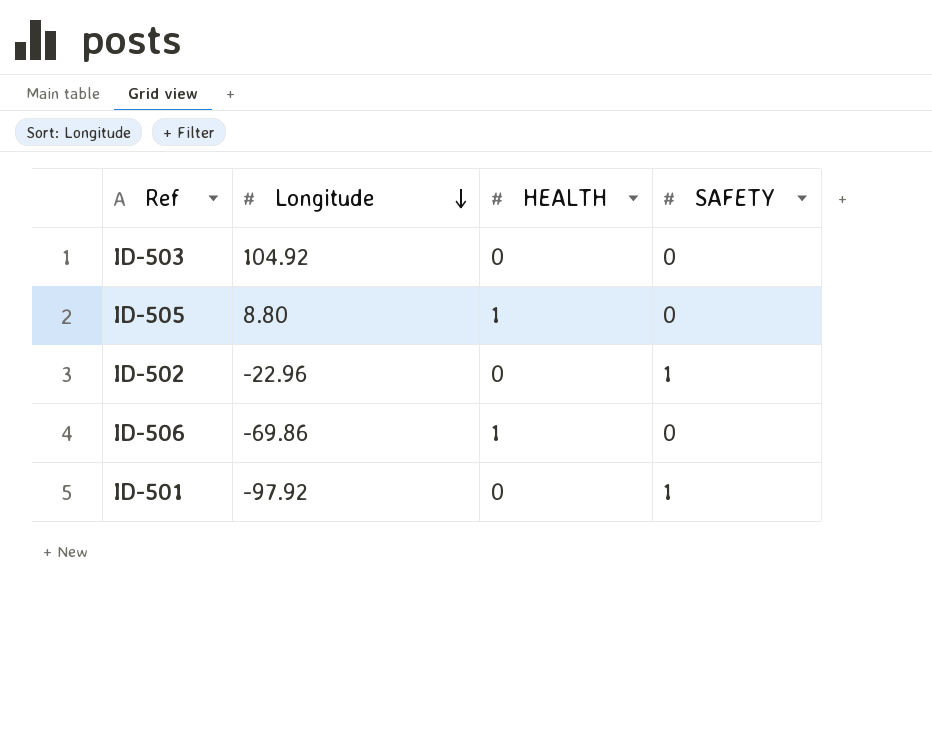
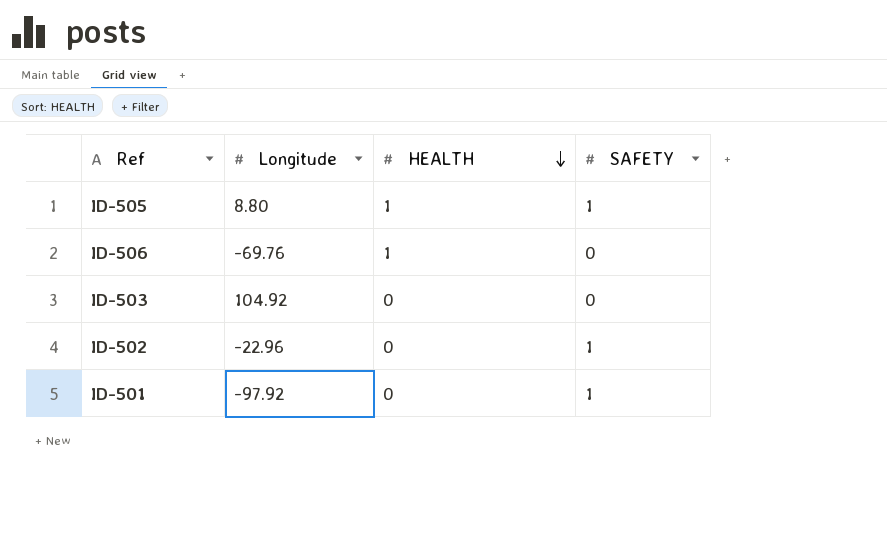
row order: Longitude descending -> HEALTH descending
ID-505 | SAFETY: 0 -> 1
ID-506 | Longitude: -69.86 -> -69.76

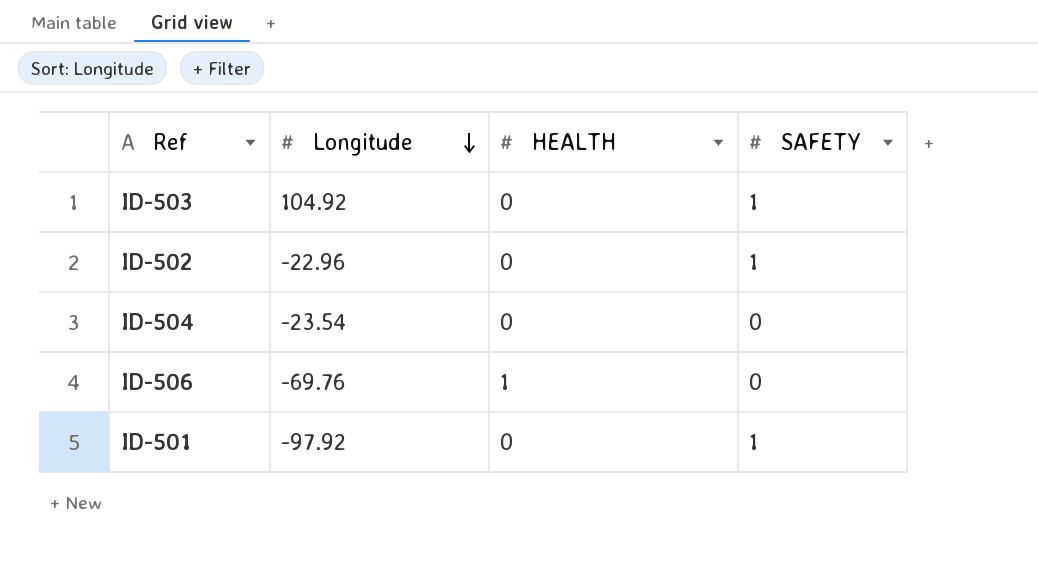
row order: HEALTH descending -> Longitude descending
row ID-505: 8.80 | 1 | 1 -> none
ID-503 | SAFETY: 0 -> 1
row ID-504: none -> -23.54 | 0 | 0

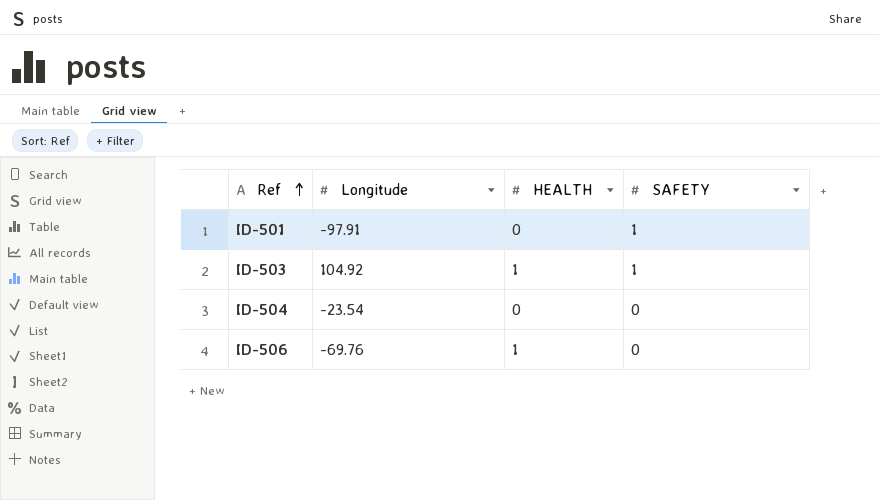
row order: Longitude descending -> Ref ascending
row ID-502: -22.96 | 0 | 1 -> none
ID-501 | Longitude: -97.92 -> -97.91
ID-503 | HEALTH: 0 -> 1

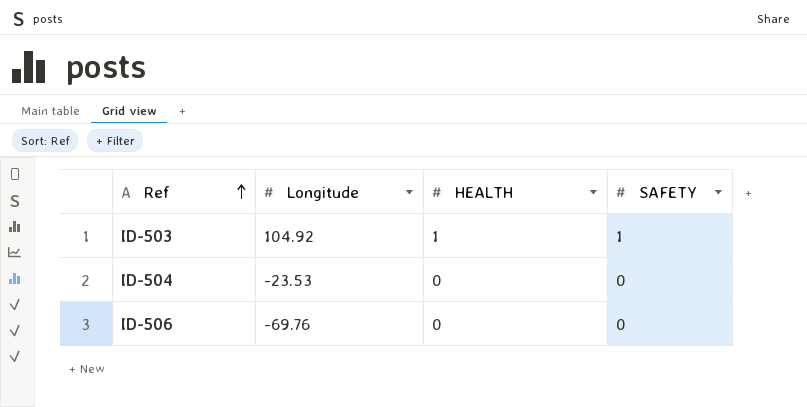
row ID-501: -97.91 | 0 | 1 -> none
ID-504 | Longitude: -23.54 -> -23.53
ID-506 | HEALTH: 1 -> 0

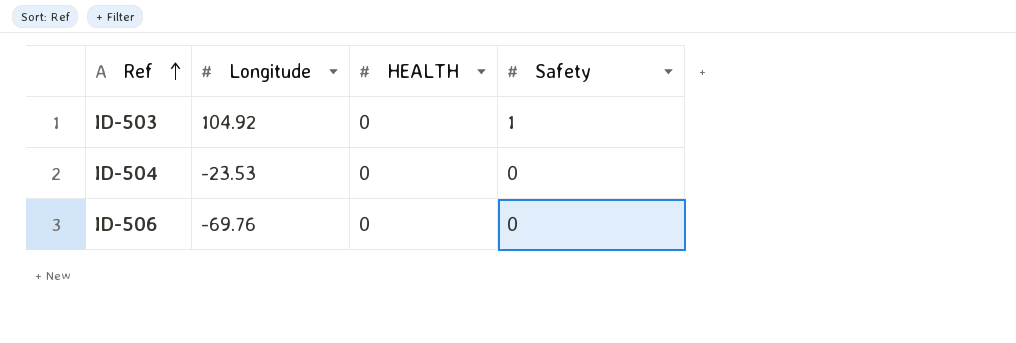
column name: SAFETY -> Safety
ID-503 | HEALTH: 1 -> 0

